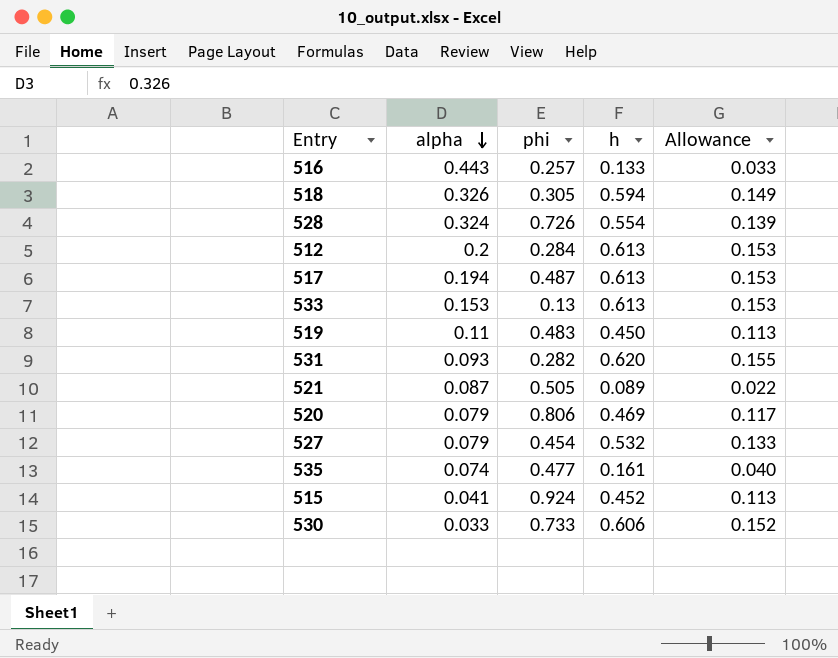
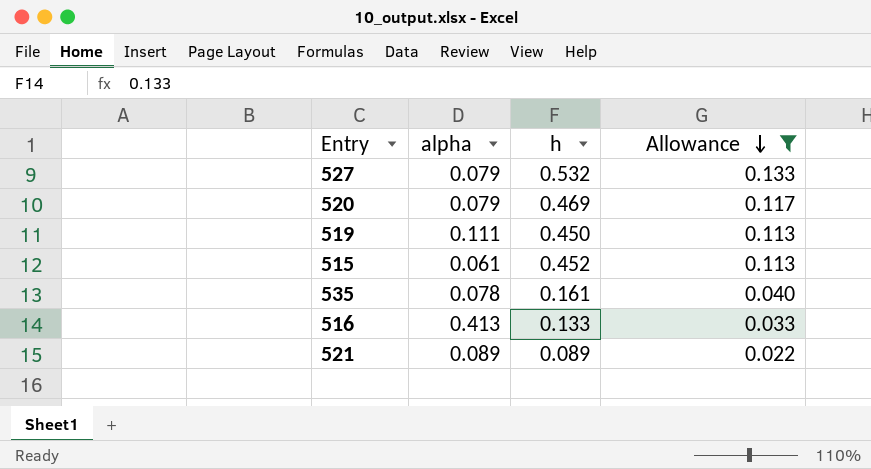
filter: none -> Allowance <= 0.133
row order: alpha descending -> Allowance descending
column phi | position: 3 -> none
519 | alpha: 0.11 -> 0.111
515 | alpha: 0.041 -> 0.061
535 | alpha: 0.074 -> 0.078
516 | alpha: 0.443 -> 0.413
521 | alpha: 0.087 -> 0.089

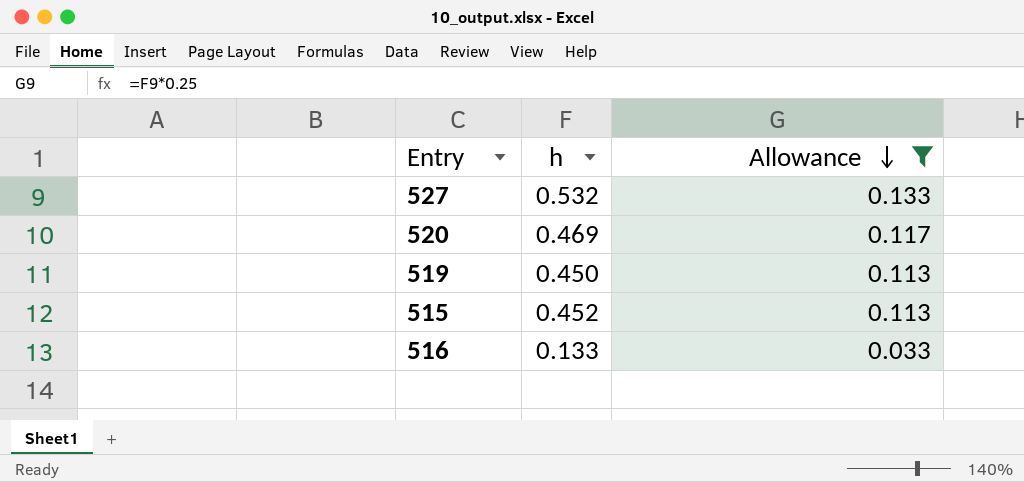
column alpha | position: 2 -> none
row 535: 0.078 | 0.161 | 0.040 -> none
row 521: 0.089 | 0.089 | 0.022 -> none

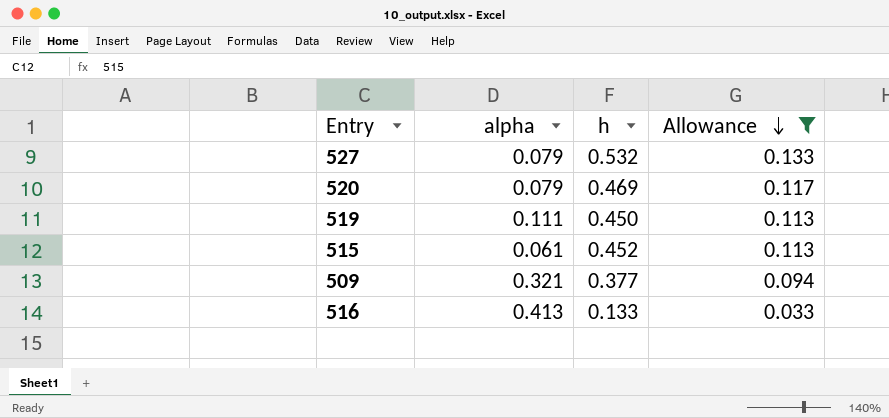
column alpha | position: none -> 2
row 509: none -> 0.321 | 0.377 | 0.094

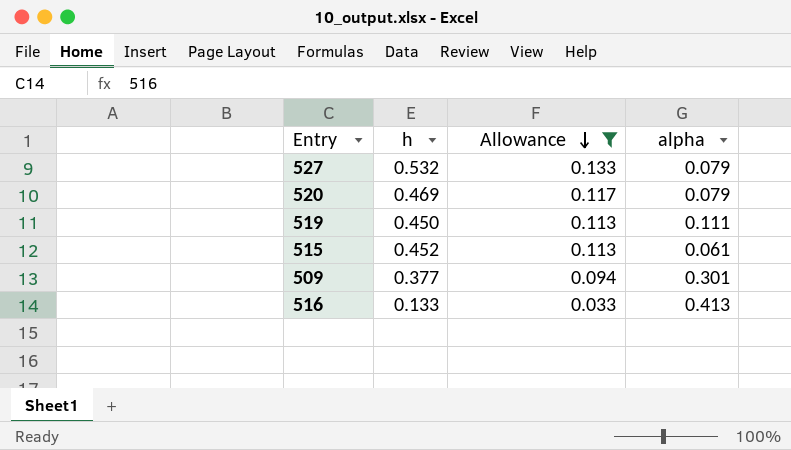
column alpha | position: 2 -> 4
509 | alpha: 0.321 -> 0.301

